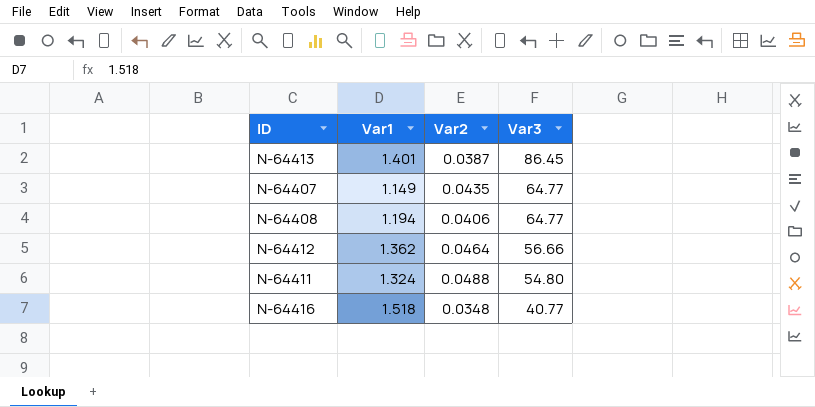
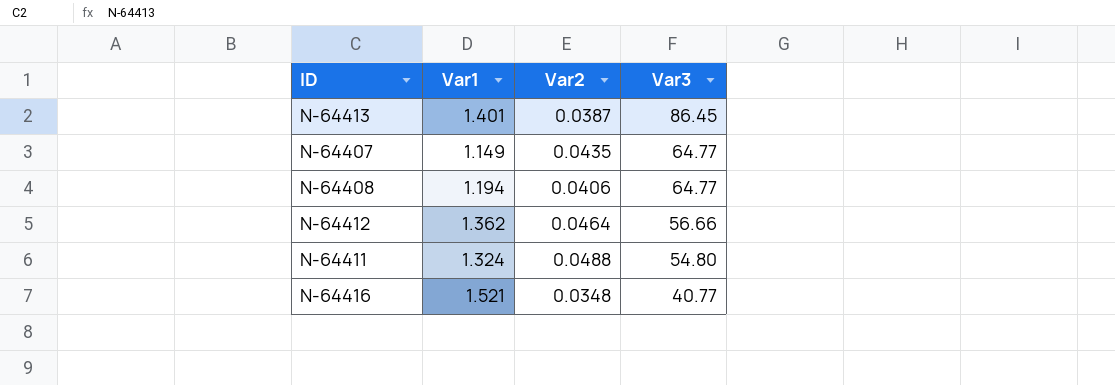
N-64416 | Var1: 1.518 -> 1.521

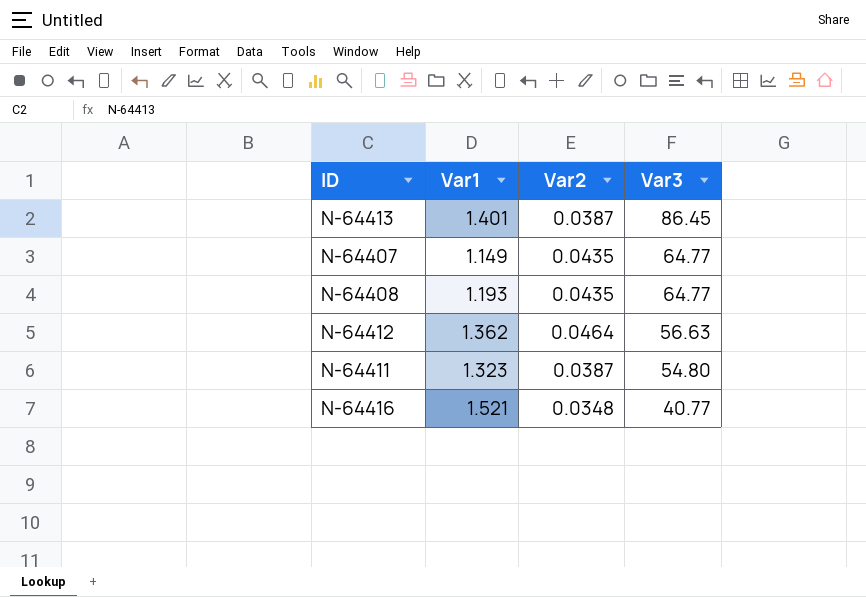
N-64408 | Var1: 1.194 -> 1.193
N-64408 | Var2: 0.0406 -> 0.0435
N-64412 | Var3: 56.66 -> 56.63
N-64411 | Var1: 1.324 -> 1.323
N-64411 | Var2: 0.0488 -> 0.0387

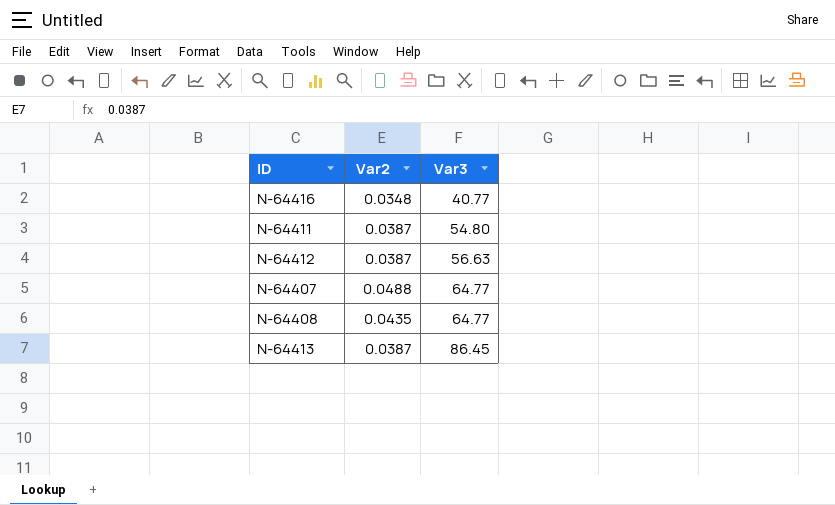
row order: Var3 descending -> Var3 ascending
column Var1 | position: 2 -> none
N-64412 | Var2: 0.0464 -> 0.0387
N-64407 | Var2: 0.0435 -> 0.0488

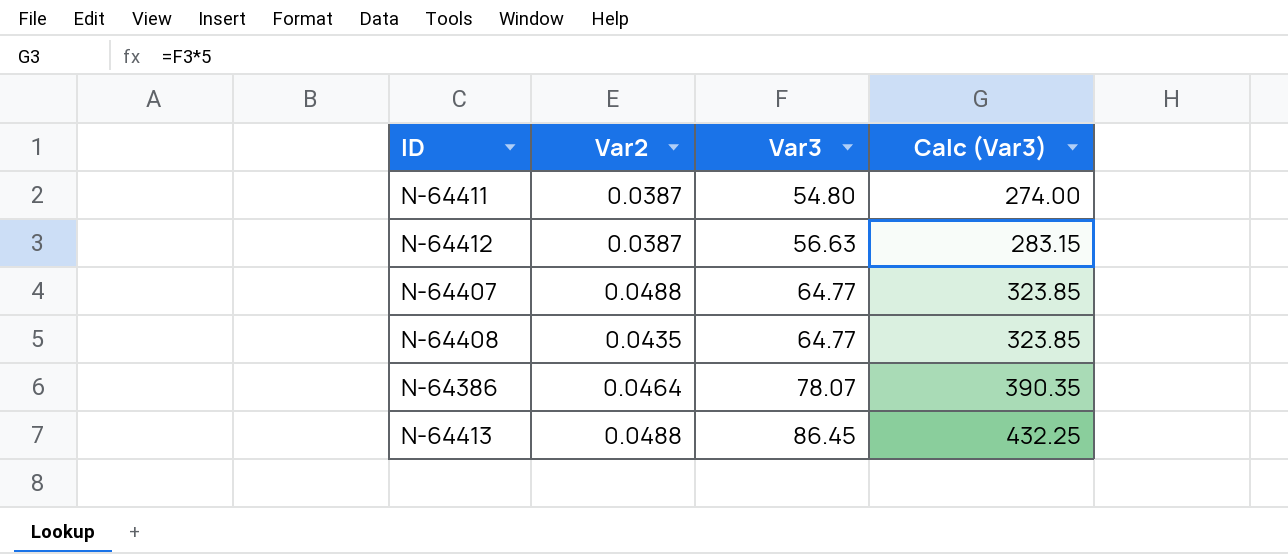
column Calc (Var3) | formula: none -> [Var3] * 5
row N-64416: 0.0348 | 40.77 -> none
row N-64386: none -> 0.0464 | 78.07 | 390.35
N-64413 | Var2: 0.0387 -> 0.0488

